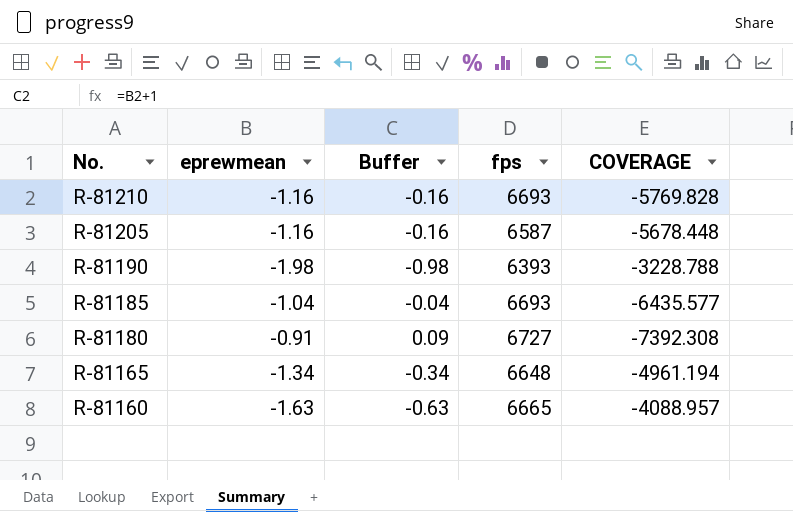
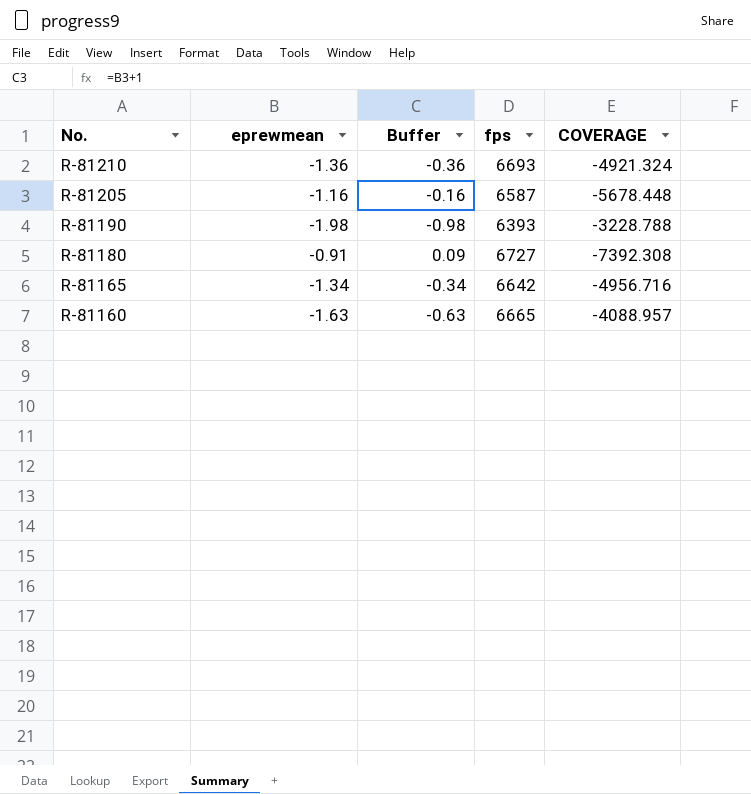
row R-81185: -1.04 | -0.04 | 6693 | -6435.577 -> none
R-81210 | eprewmean: -1.16 -> -1.36
R-81210 | Buffer: -0.16 -> -0.36
R-81210 | COVERAGE: -5769.828 -> -4921.324
R-81165 | fps: 6648 -> 6642
R-81165 | COVERAGE: -4961.194 -> -4956.716

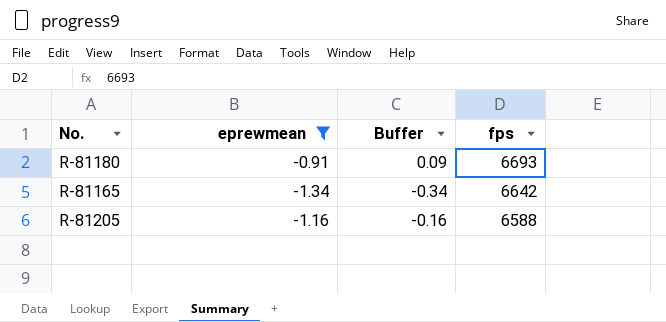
filter: none -> eprewmean >= -1.34
row order: No. descending -> fps descending
column COVERAGE | formula: [fps] / [eprewmean] -> none
R-81180 | fps: 6727 -> 6693
R-81205 | fps: 6587 -> 6588

